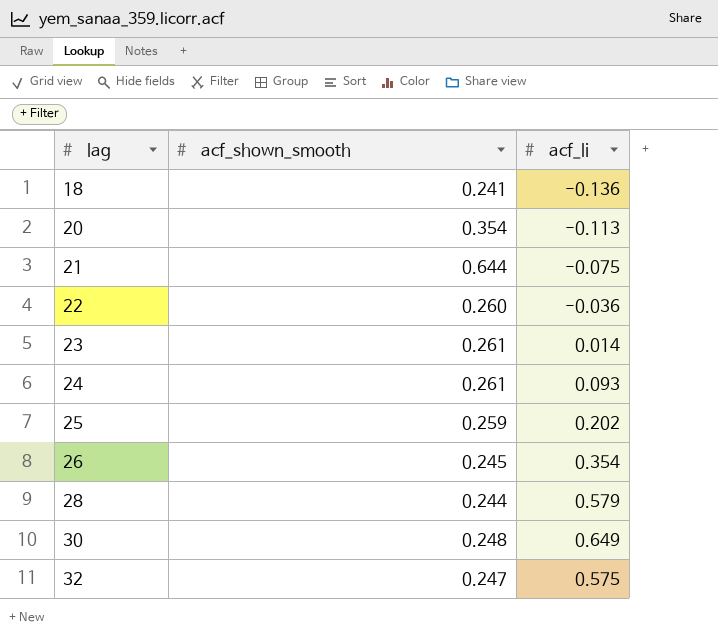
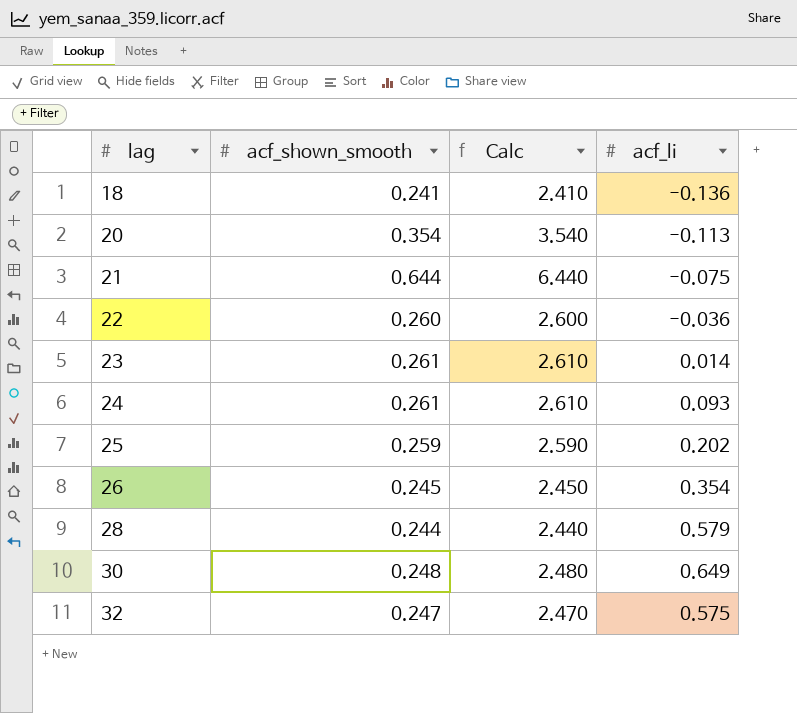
column Calc | formula: none -> [acf_shown_smooth] * 10

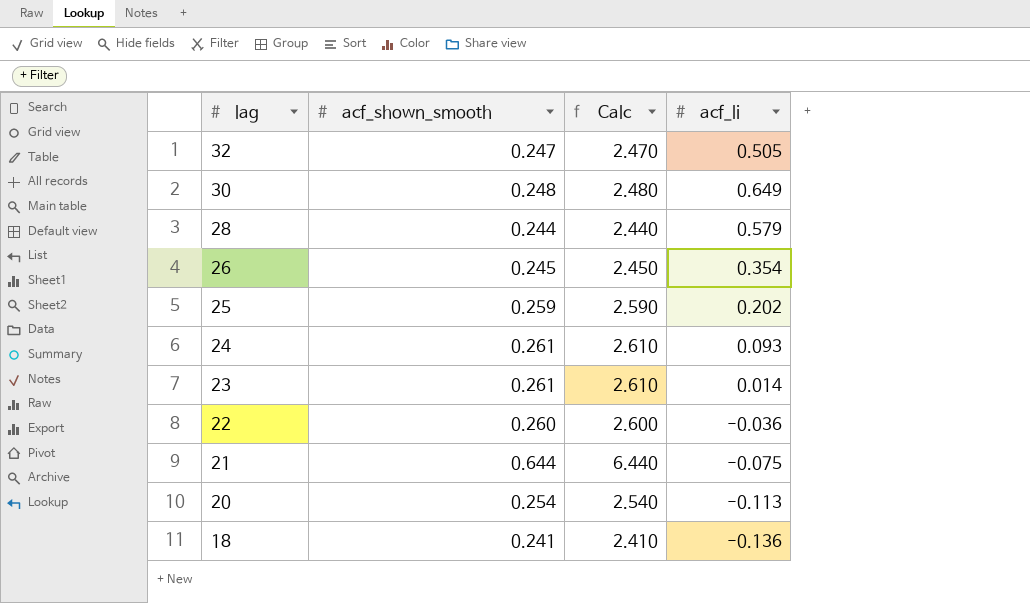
row order: lag ascending -> lag descending
32 | acf_li: 0.575 -> 0.505
20 | acf_shown_smooth: 0.354 -> 0.254
20 | Calc: 3.540 -> 2.540

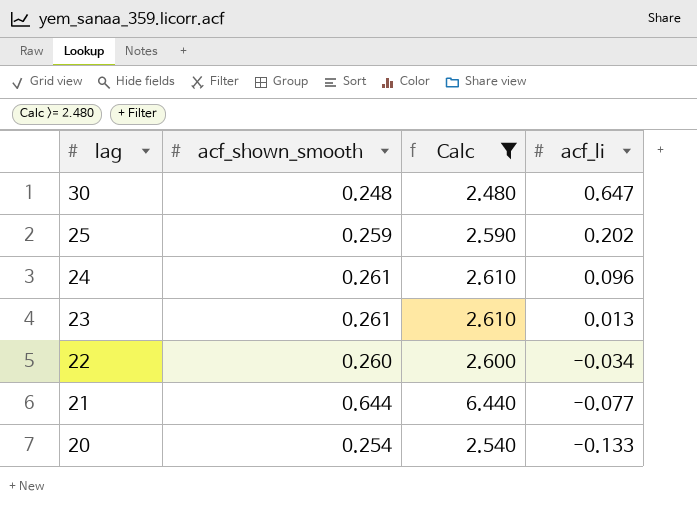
filter: none -> Calc >= 2.480
30 | acf_li: 0.649 -> 0.647
24 | acf_li: 0.093 -> 0.096
23 | acf_li: 0.014 -> 0.013
22 | acf_li: -0.036 -> -0.034
21 | acf_li: -0.075 -> -0.077
20 | acf_li: -0.113 -> -0.133

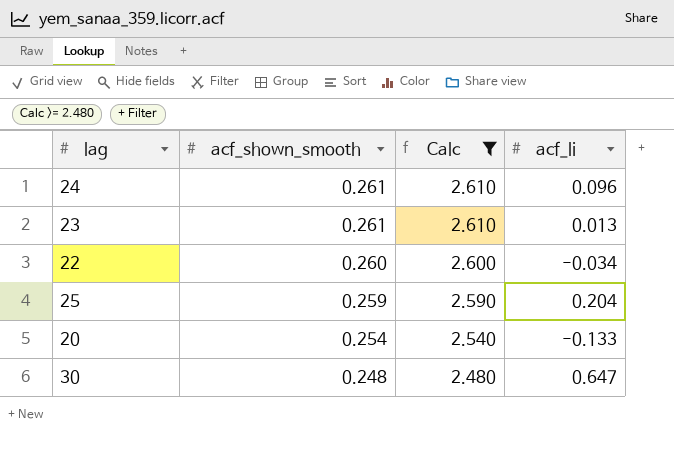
row order: lag descending -> acf_shown_smooth descending
row 21: 0.644 | 6.440 | -0.077 -> none
25 | acf_li: 0.202 -> 0.204

